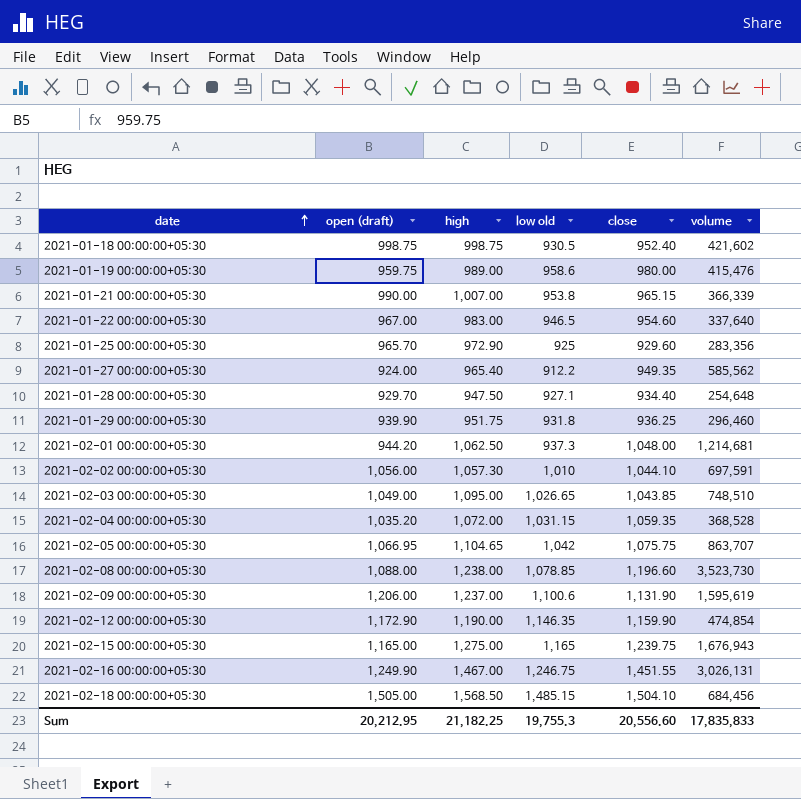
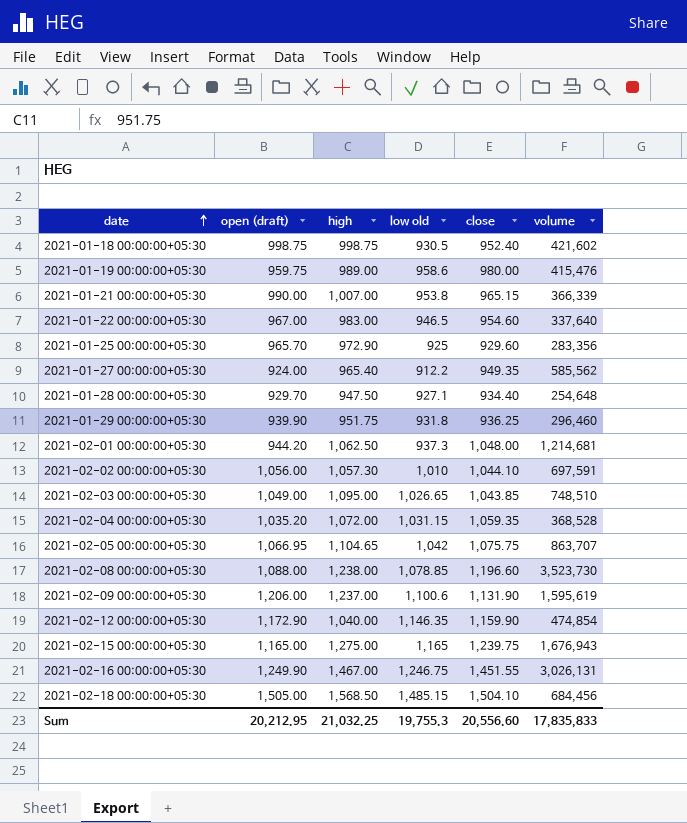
2021-02-12 00:00:00+05:30 | high: 1,190.00 -> 1,040.00
Sum | high: 21,182.25 -> 21,032.25

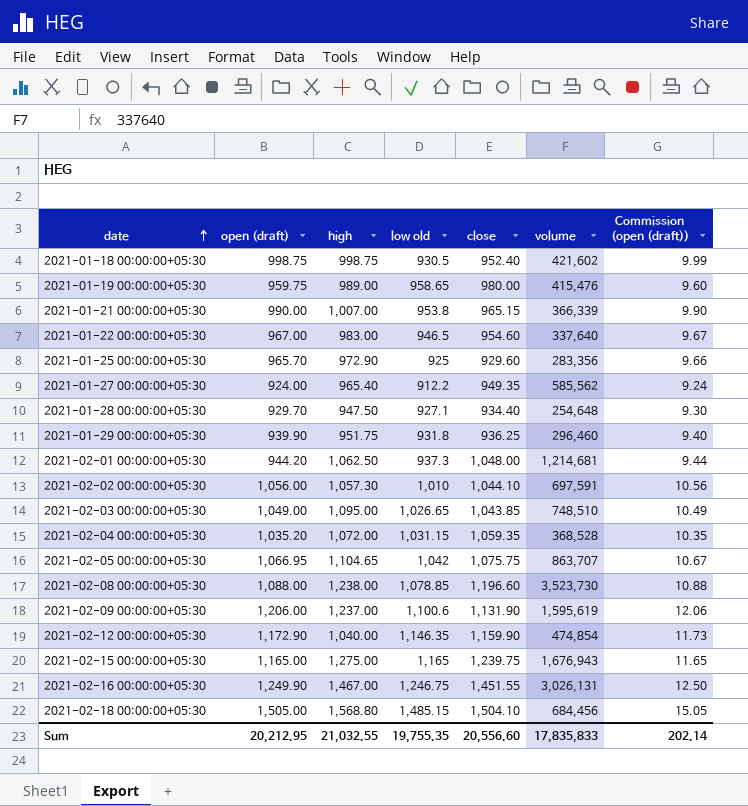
column Commission (open (draft)) | formula: none -> [open (draft)] * 0.01
2021-01-19 00:00:00+05:30 | low old: 958.6 -> 958.65
2021-02-18 00:00:00+05:30 | high: 1,568.50 -> 1,568.80
Sum | high: 21,032.25 -> 21,032.55
Sum | low old: 19,755.3 -> 19,755.35

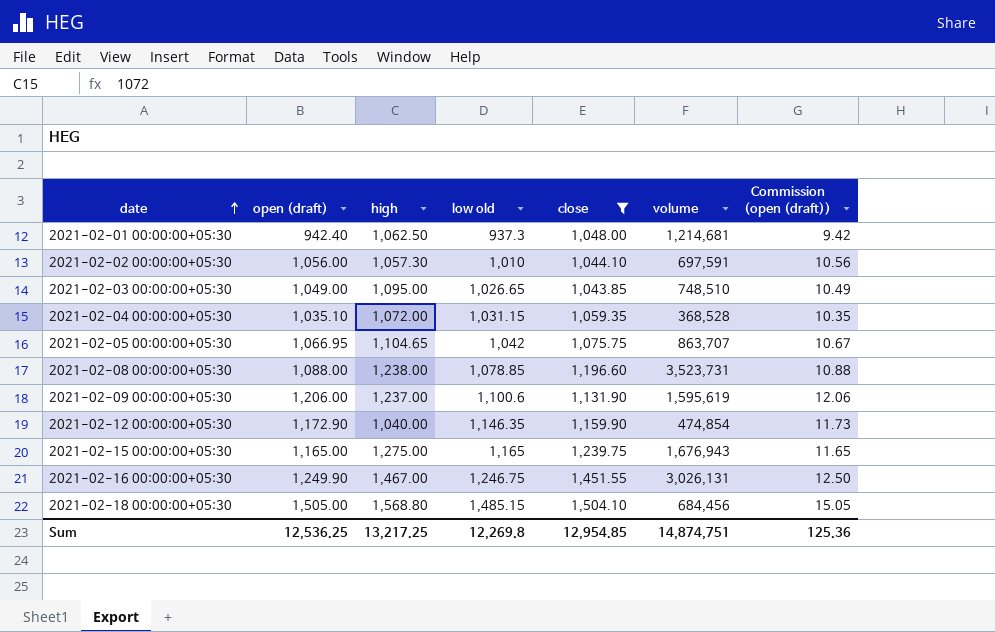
filter: none -> close >= 1,043.85
2021-02-01 00:00:00+05:30 | open (draft): 944.20 -> 942.40
2021-02-01 00:00:00+05:30 | Commission (open (draft)): 9.44 -> 9.42
2021-02-04 00:00:00+05:30 | open (draft): 1,035.20 -> 1,035.10
2021-02-08 00:00:00+05:30 | volume: 3,523,730 -> 3,523,731
Sum | open (draft): 20,212.95 -> 12,536.25
Sum | high: 21,032.55 -> 13,217.25
Sum | low old: 19,755.35 -> 12,269.8
Sum | close: 20,556.60 -> 12,954.85
Sum | volume: 17,835,833 -> 14,874,751
Sum | Commission (open (draft)): 202.14 -> 125.36

